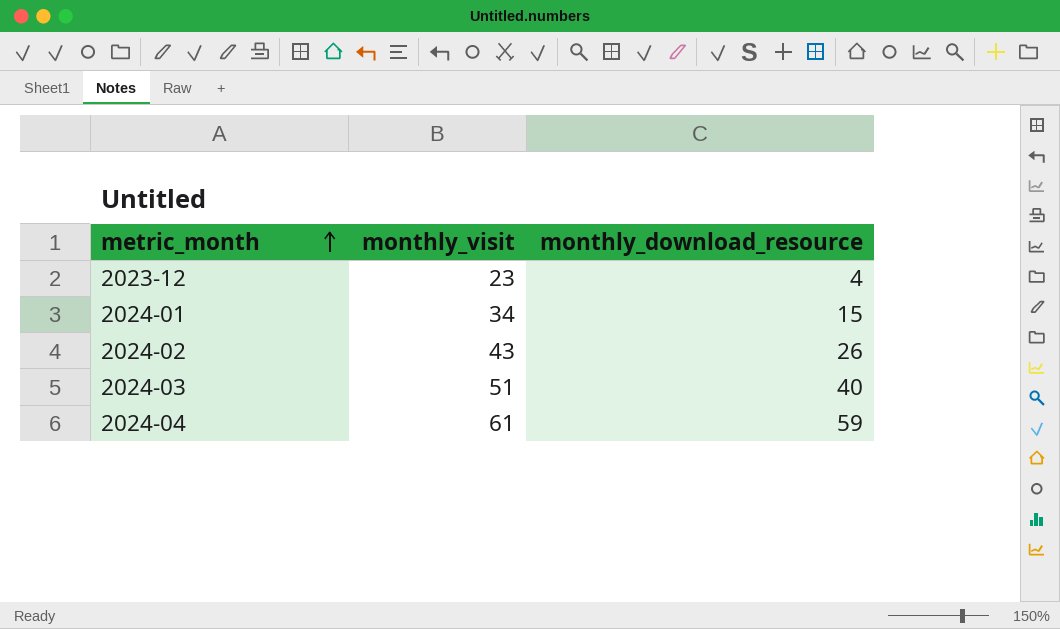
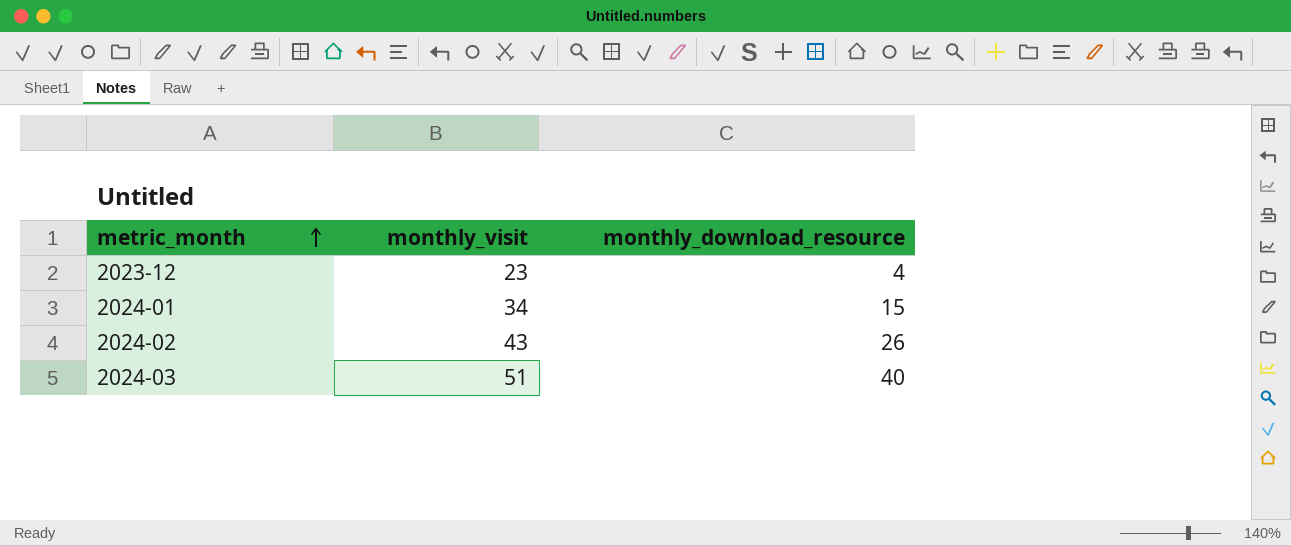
row 2024-04: 61 | 59 -> none

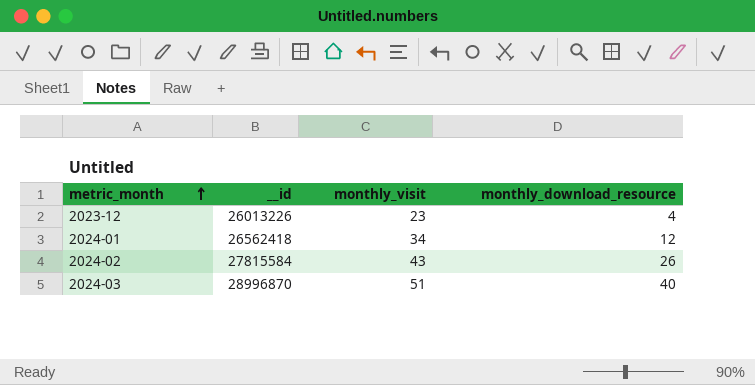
column __id | position: none -> 2
2024-01 | monthly_download_resource: 15 -> 12

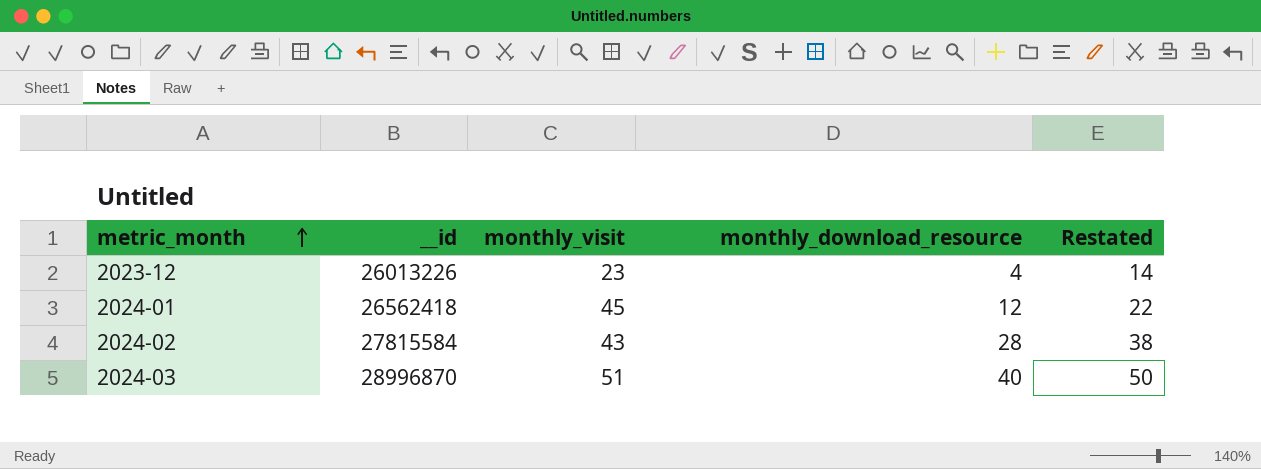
column Restated | formula: none -> [monthly_download_resource] + 10
2024-01 | monthly_visit: 34 -> 45
2024-02 | monthly_download_resource: 26 -> 28

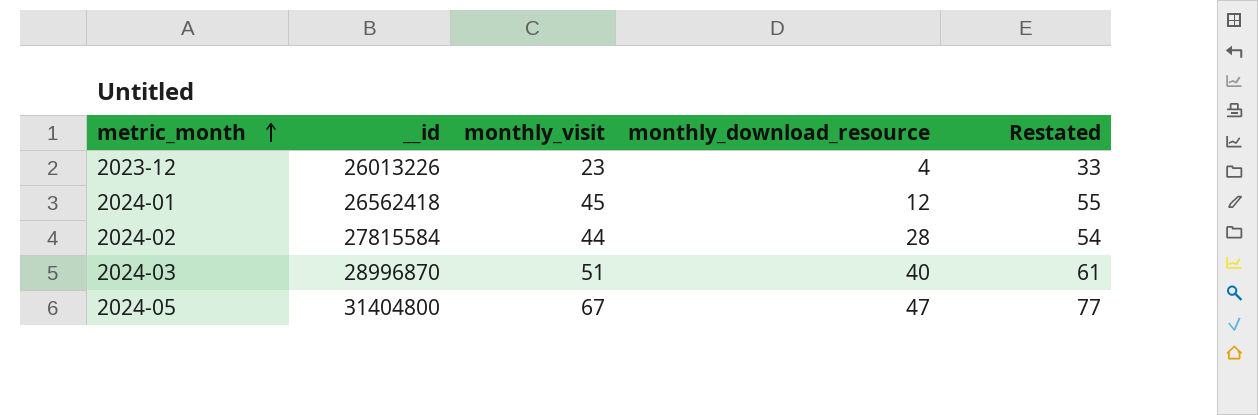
column Restated | formula: [monthly_download_resource] + 10 -> [monthly_visit] + 10
2024-02 | monthly_visit: 43 -> 44
row 2024-05: none -> 31404800 | 67 | 47 | 77

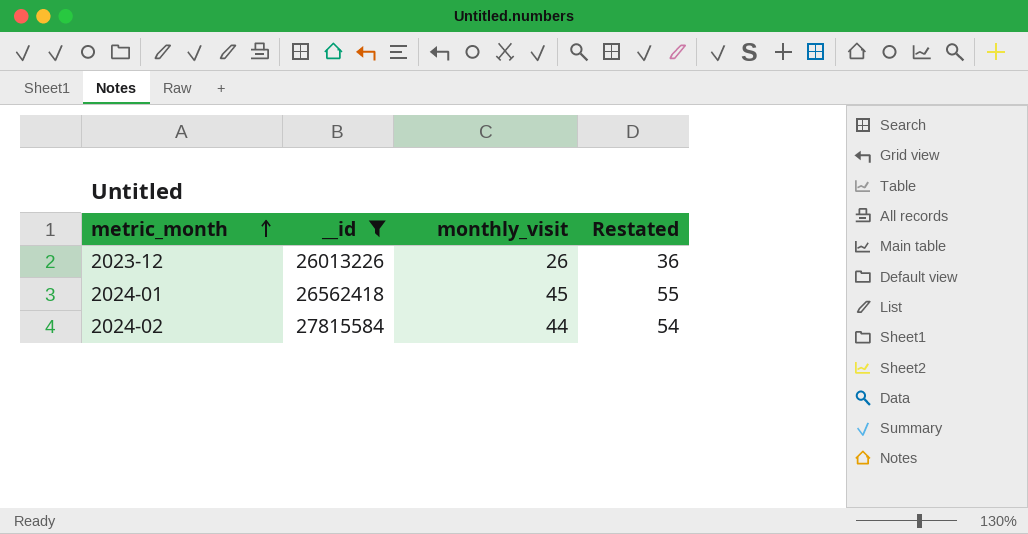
filter: none -> __id <= 27815584
column monthly_download_resource | position: 4 -> none
2023-12 | monthly_visit: 23 -> 26
2023-12 | Restated: 33 -> 36

